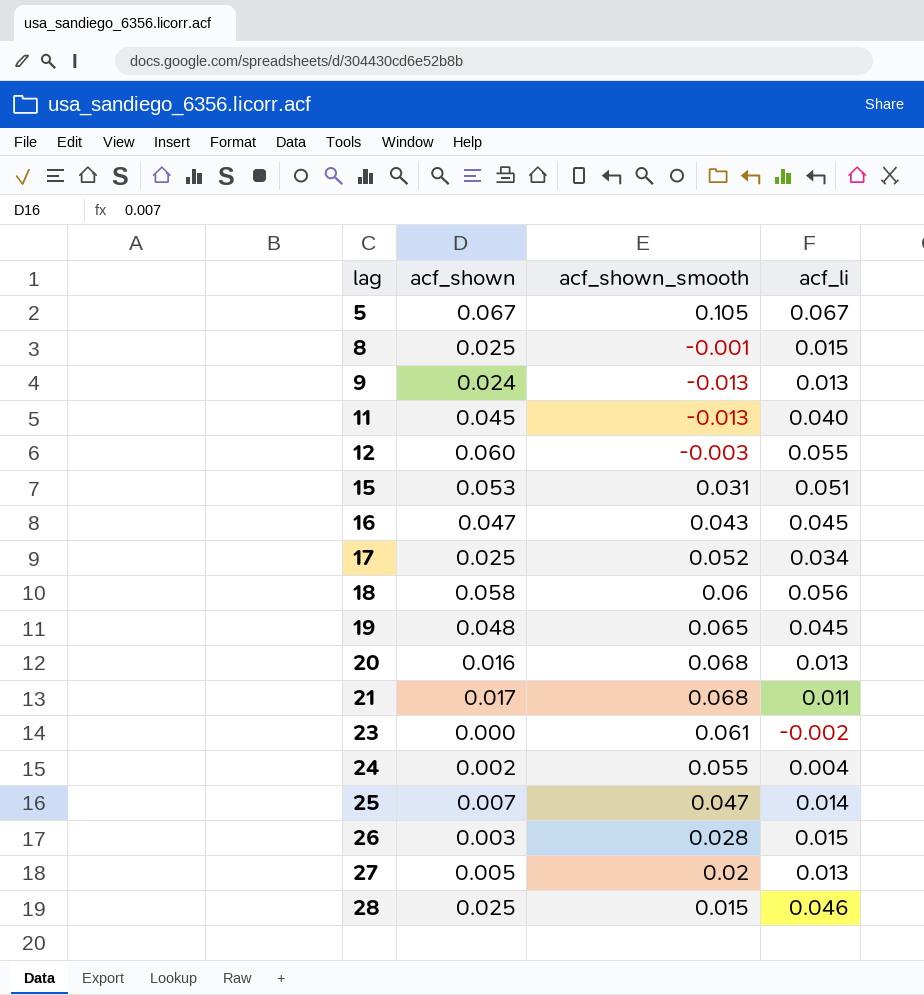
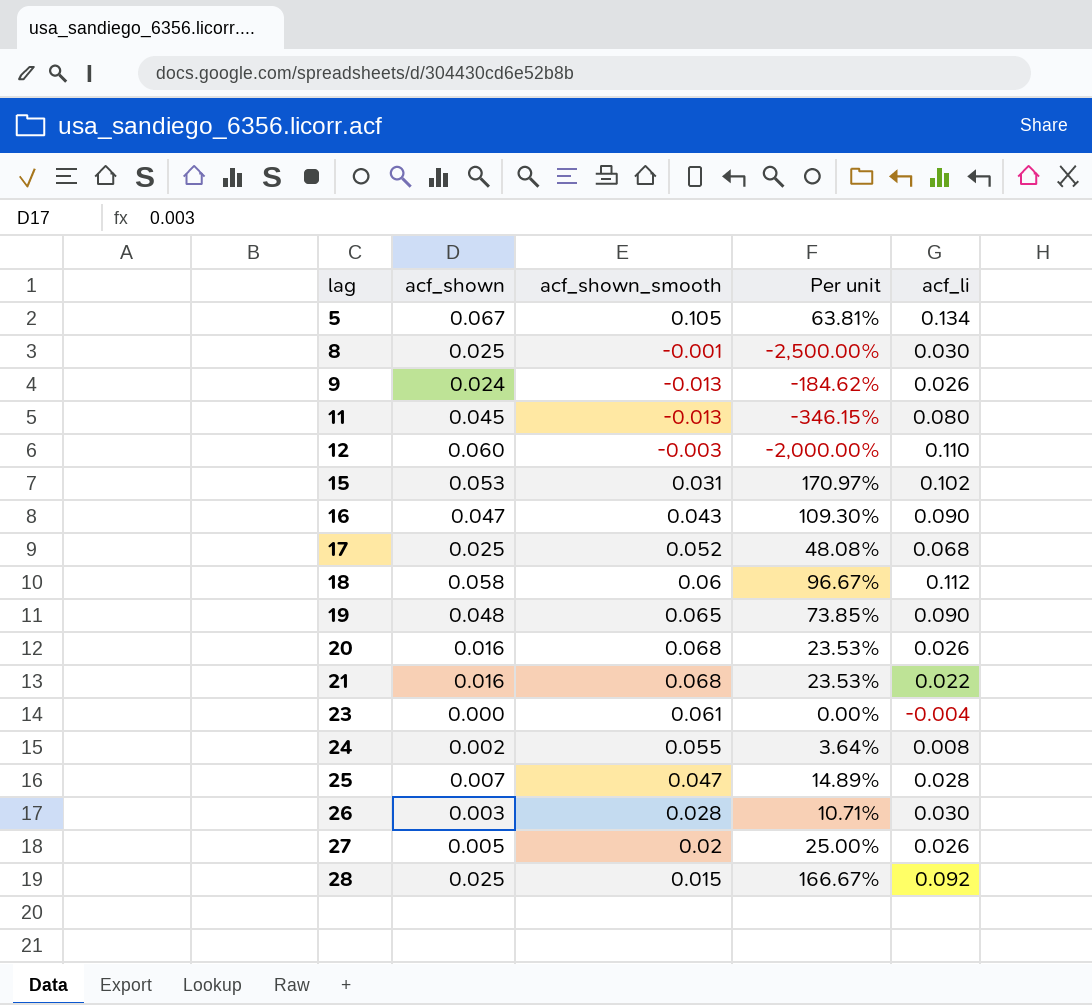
column Per unit | formula: none -> [acf_shown] / [acf_shown_smooth]
5 | acf_li: 0.067 -> 0.134
8 | acf_li: 0.015 -> 0.030
9 | acf_li: 0.013 -> 0.026
11 | acf_li: 0.040 -> 0.080
12 | acf_li: 0.055 -> 0.110
15 | acf_li: 0.051 -> 0.102
16 | acf_li: 0.045 -> 0.090
17 | acf_li: 0.034 -> 0.068
18 | acf_li: 0.056 -> 0.112
19 | acf_li: 0.045 -> 0.090
20 | acf_li: 0.013 -> 0.026
21 | acf_shown: 0.017 -> 0.016
21 | acf_li: 0.011 -> 0.022
23 | acf_li: -0.002 -> -0.004
24 | acf_li: 0.004 -> 0.008
25 | acf_li: 0.014 -> 0.028
26 | acf_li: 0.015 -> 0.030
27 | acf_li: 0.013 -> 0.026
28 | acf_li: 0.046 -> 0.092

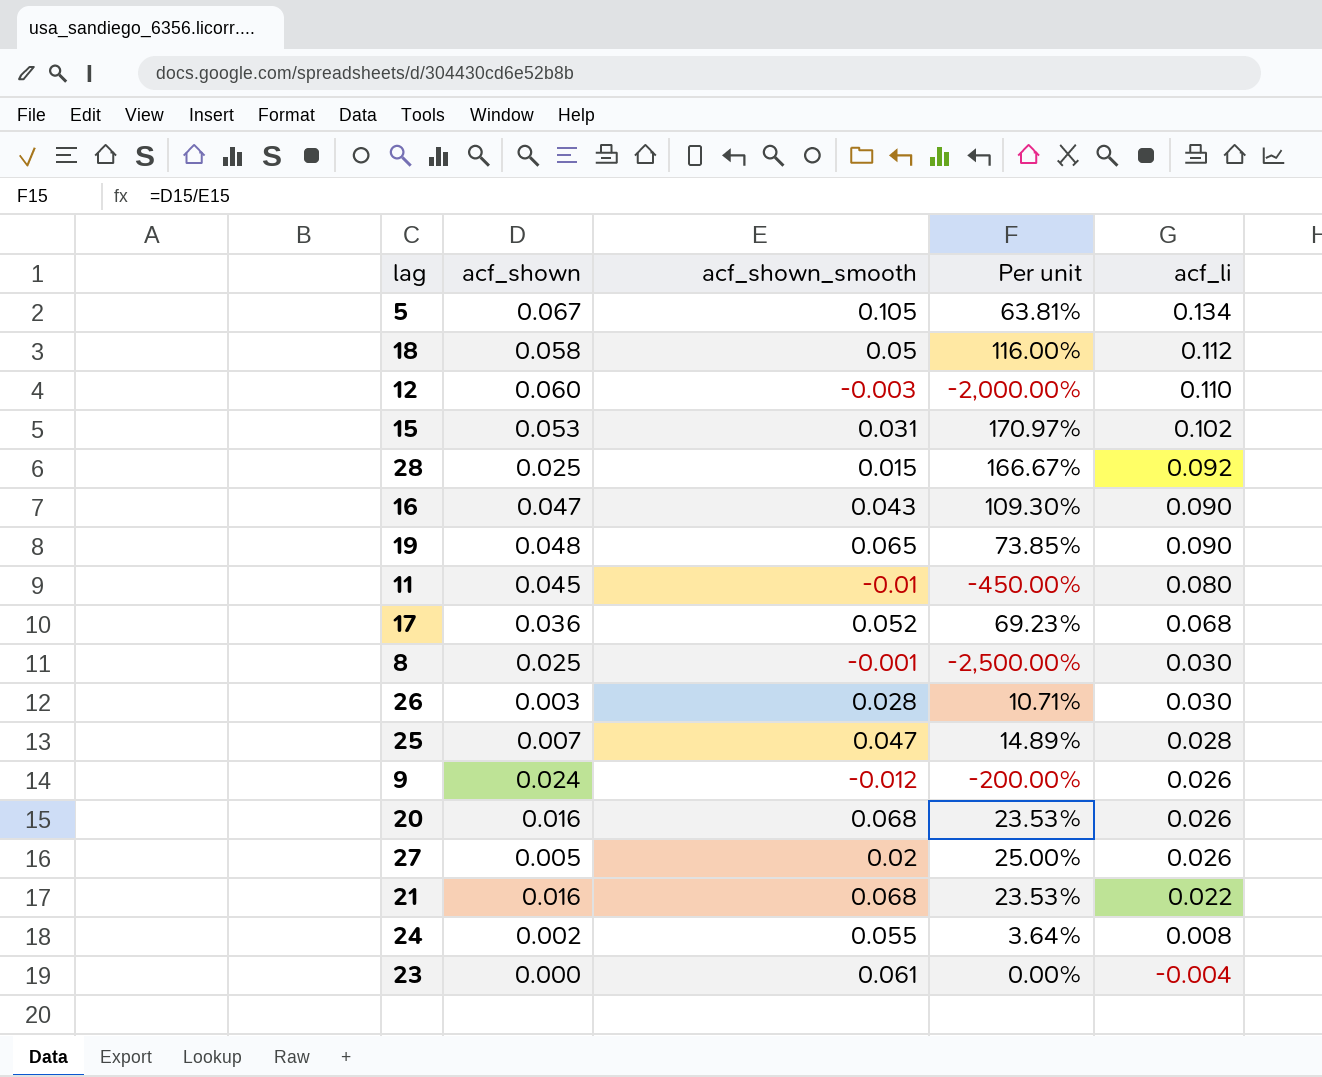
row order: lag ascending -> acf_li descending
18 | acf_shown_smooth: 0.06 -> 0.05
18 | Per unit: 96.67% -> 116.00%
11 | acf_shown_smooth: -0.013 -> -0.01
11 | Per unit: -346.15% -> -450.00%
17 | acf_shown: 0.025 -> 0.036
17 | Per unit: 48.08% -> 69.23%
9 | acf_shown_smooth: -0.013 -> -0.012
9 | Per unit: -184.62% -> -200.00%

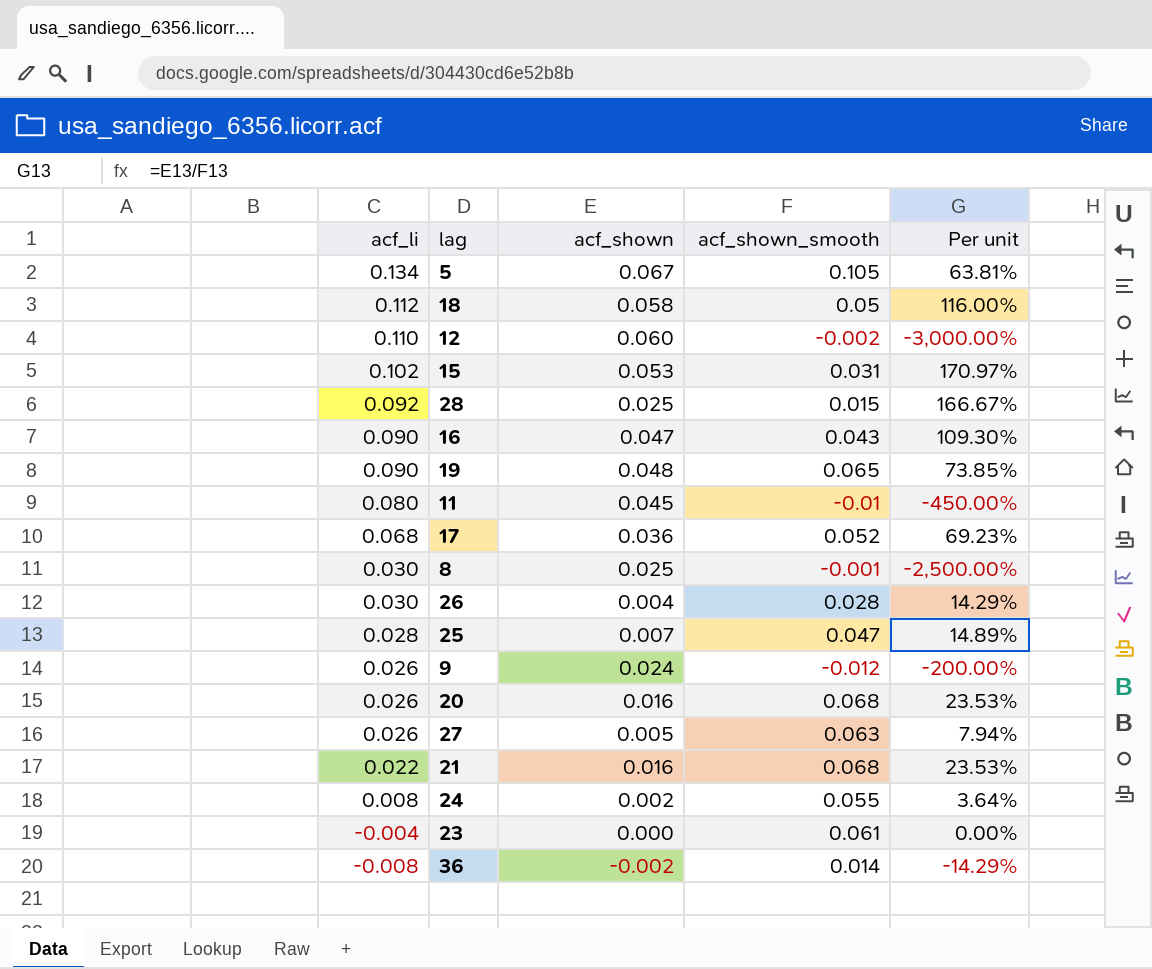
column acf_li | position: 5 -> 1
12 | acf_shown_smooth: -0.003 -> -0.002
12 | Per unit: -2,000.00% -> -3,000.00%
26 | acf_shown: 0.003 -> 0.004
26 | Per unit: 10.71% -> 14.29%
27 | acf_shown_smooth: 0.02 -> 0.063
27 | Per unit: 25.00% -> 7.94%
row 36: none -> -0.008 | -0.002 | 0.014 | -14.29%

